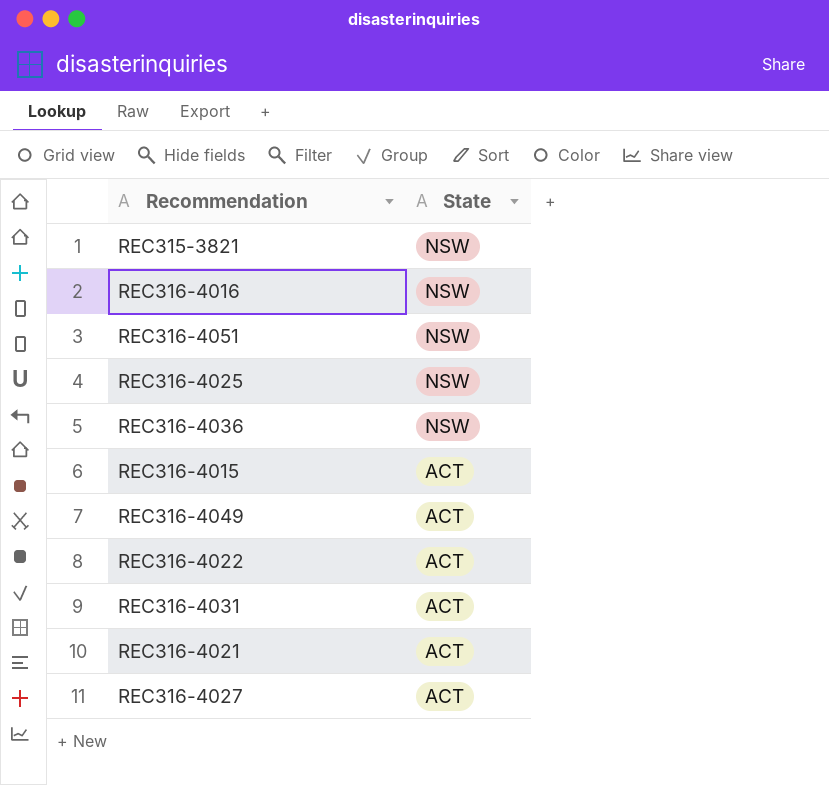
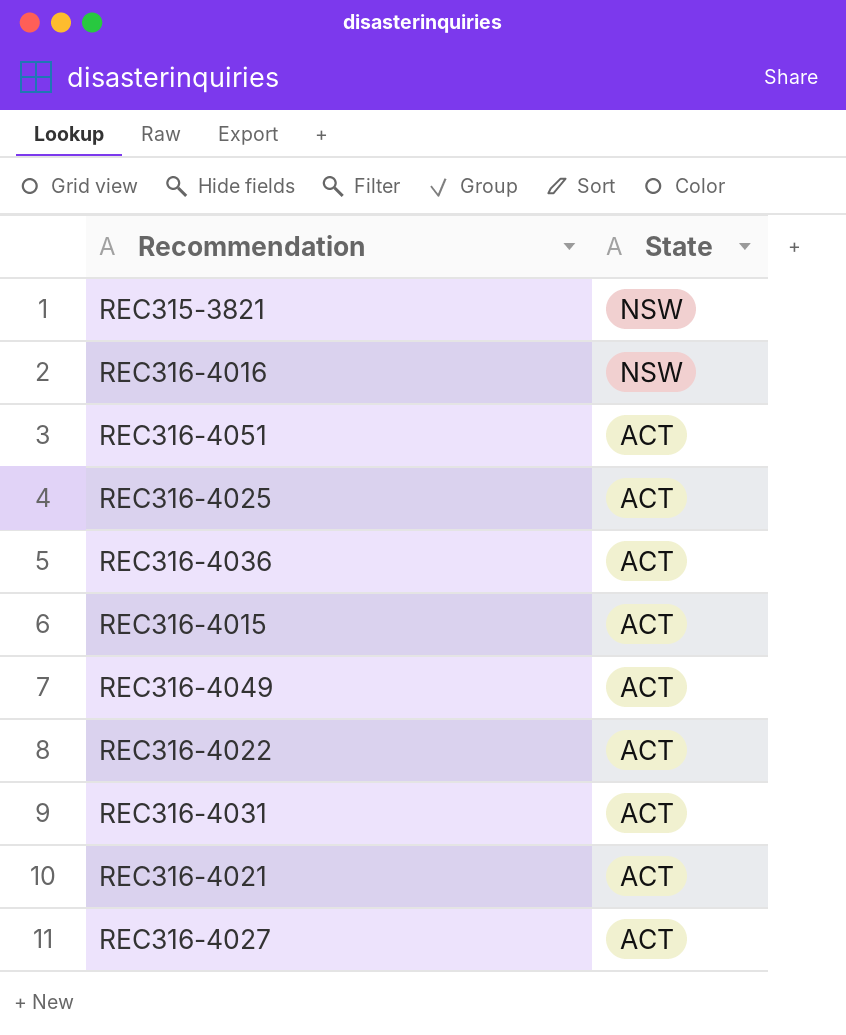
REC316-4051 | State: NSW -> ACT
REC316-4025 | State: NSW -> ACT
REC316-4036 | State: NSW -> ACT

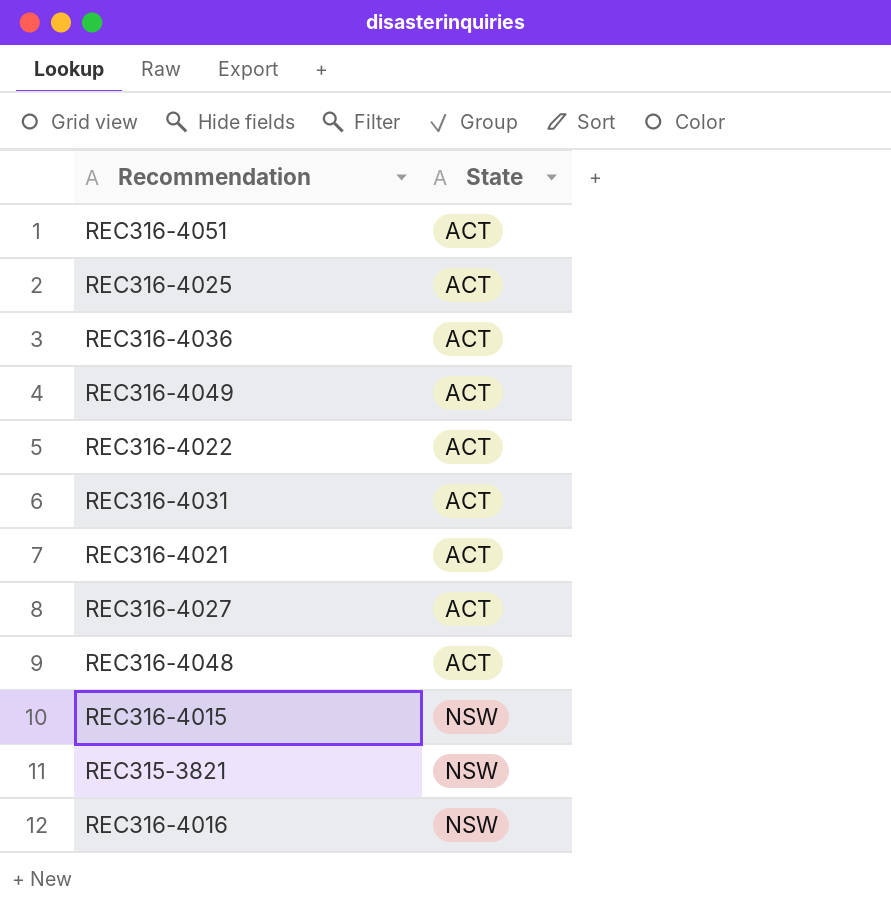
row order: State descending -> State ascending
row REC316-4048: none -> ACT
REC316-4015 | State: ACT -> NSW

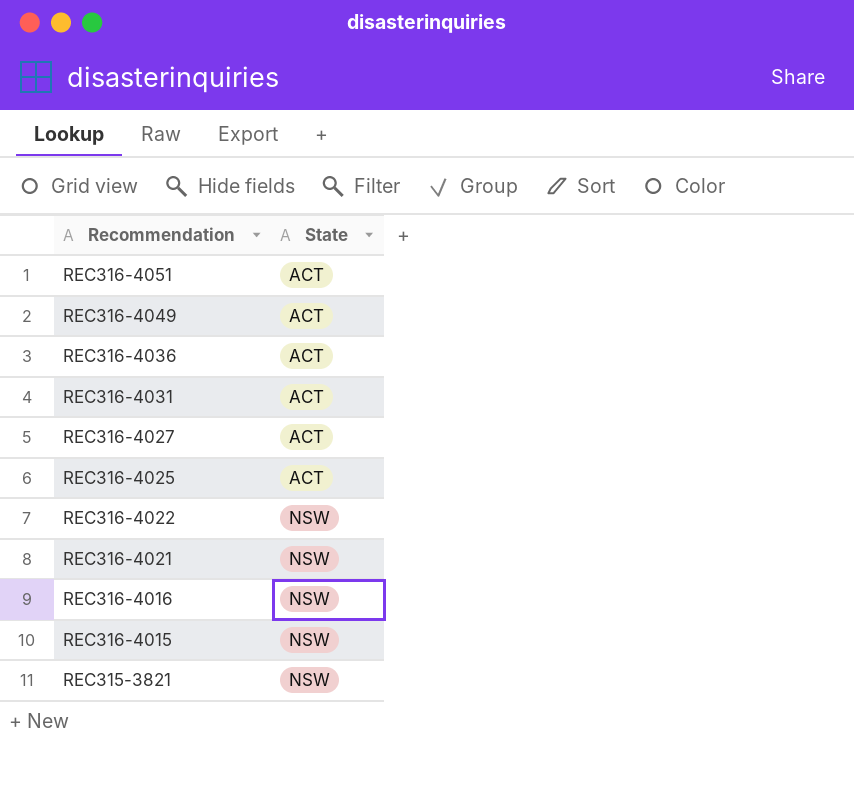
row order: State ascending -> Recommendation descending
row REC316-4048: ACT -> none
REC316-4022 | State: ACT -> NSW
REC316-4021 | State: ACT -> NSW

